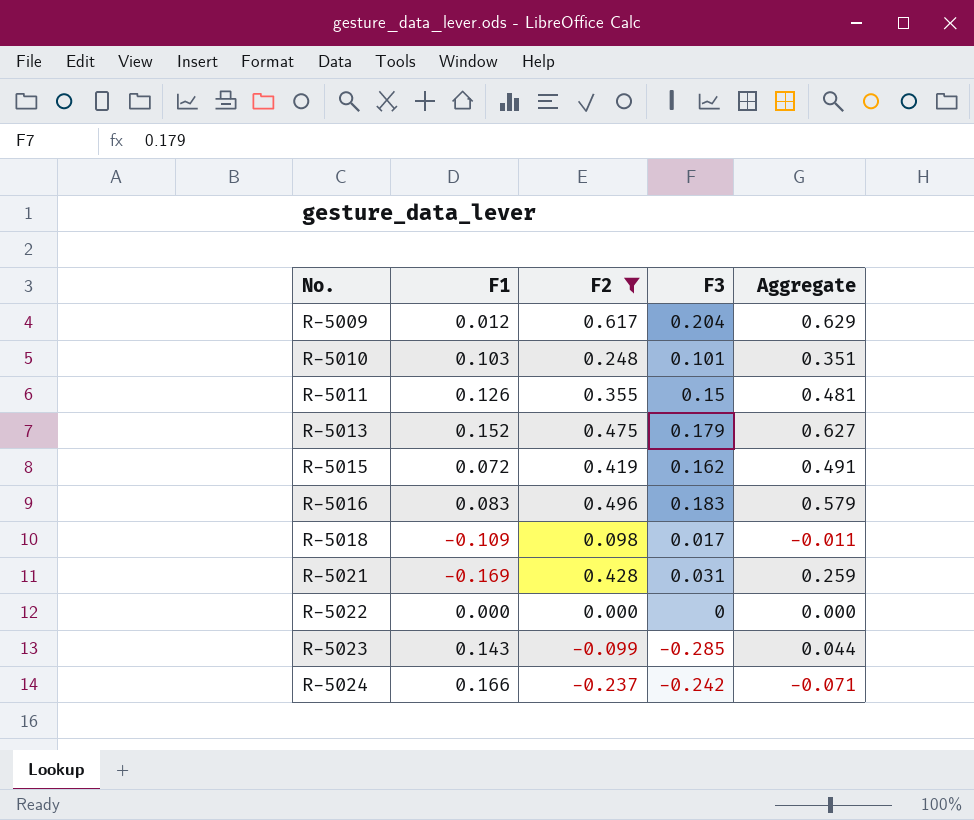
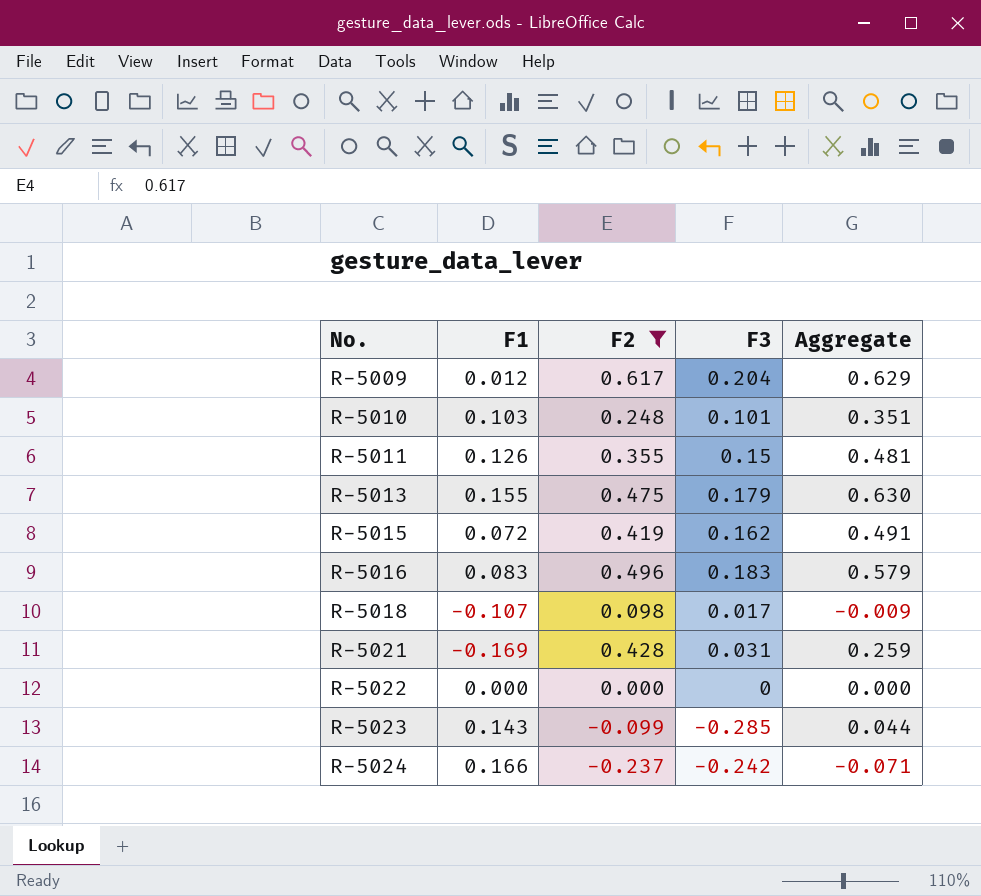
R-5013 | F1: 0.152 -> 0.155
R-5013 | Aggregate: 0.627 -> 0.630
R-5018 | F1: -0.109 -> -0.107
R-5018 | Aggregate: -0.011 -> -0.009

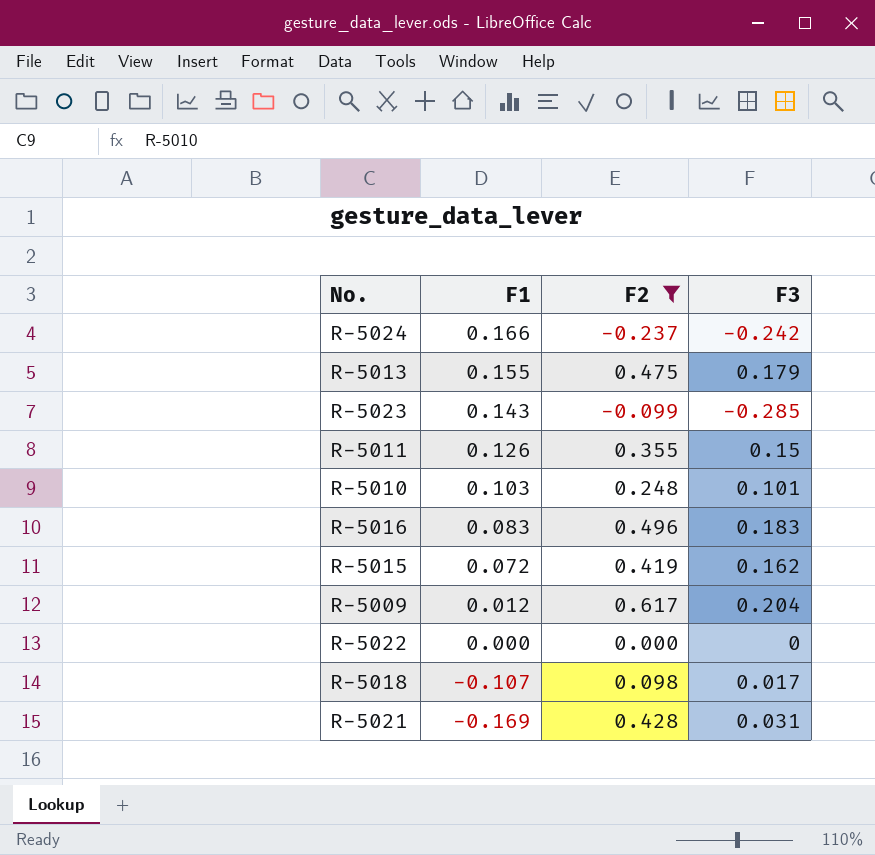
row order: No. ascending -> F1 descending
column Aggregate | formula: [F1] + [F2] -> none

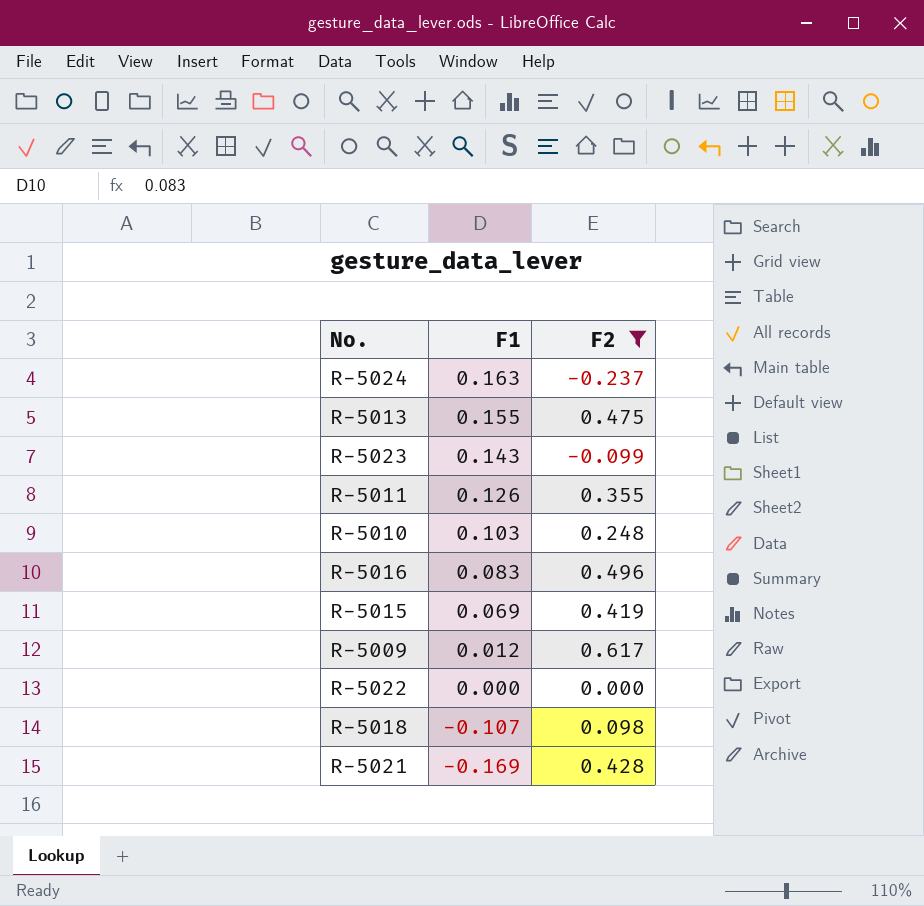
column F3 | position: 4 -> none
R-5024 | F1: 0.166 -> 0.163
R-5015 | F1: 0.072 -> 0.069

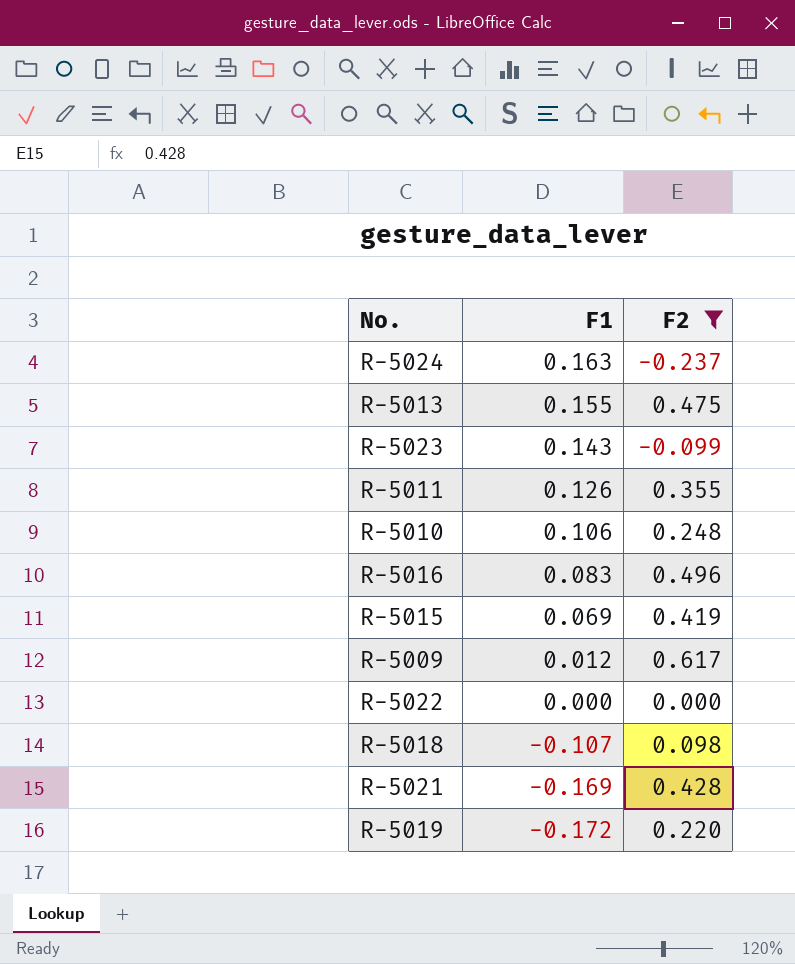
R-5010 | F1: 0.103 -> 0.106
row R-5019: none -> -0.172 | 0.220

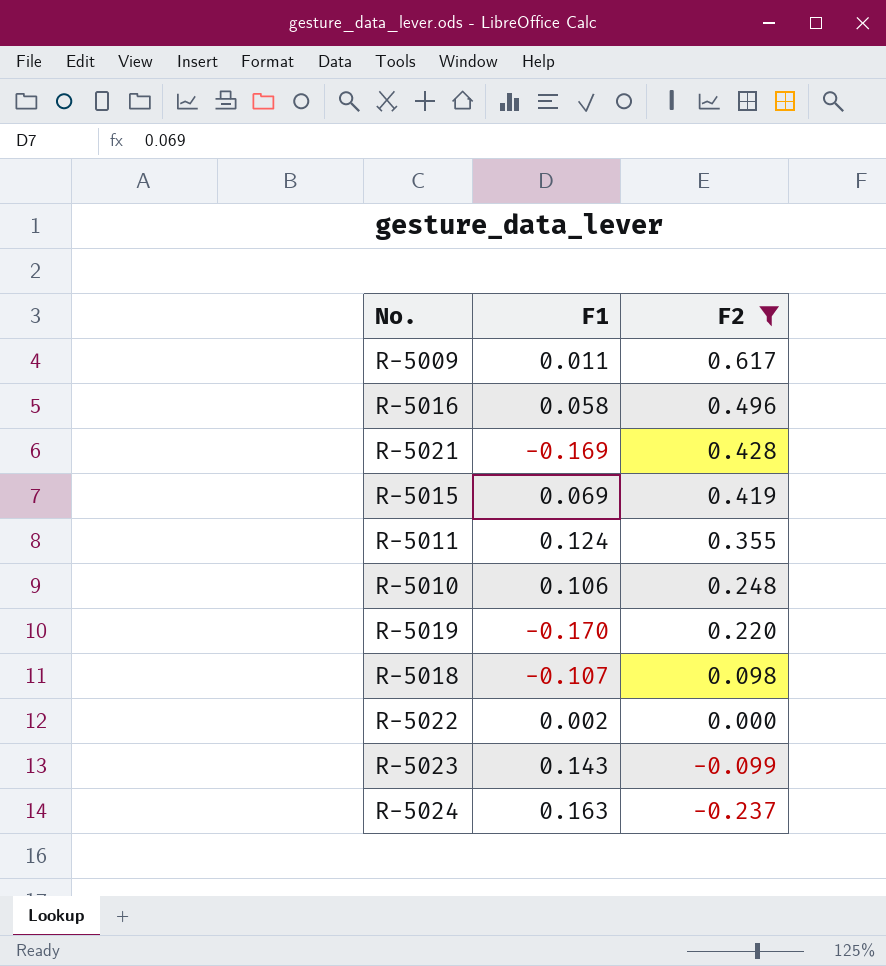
row order: F1 descending -> F2 descending
row R-5013: 0.155 | 0.475 -> none
R-5009 | F1: 0.012 -> 0.011
R-5016 | F1: 0.083 -> 0.058
R-5011 | F1: 0.126 -> 0.124
R-5019 | F1: -0.172 -> -0.170
R-5022 | F1: 0.000 -> 0.002

